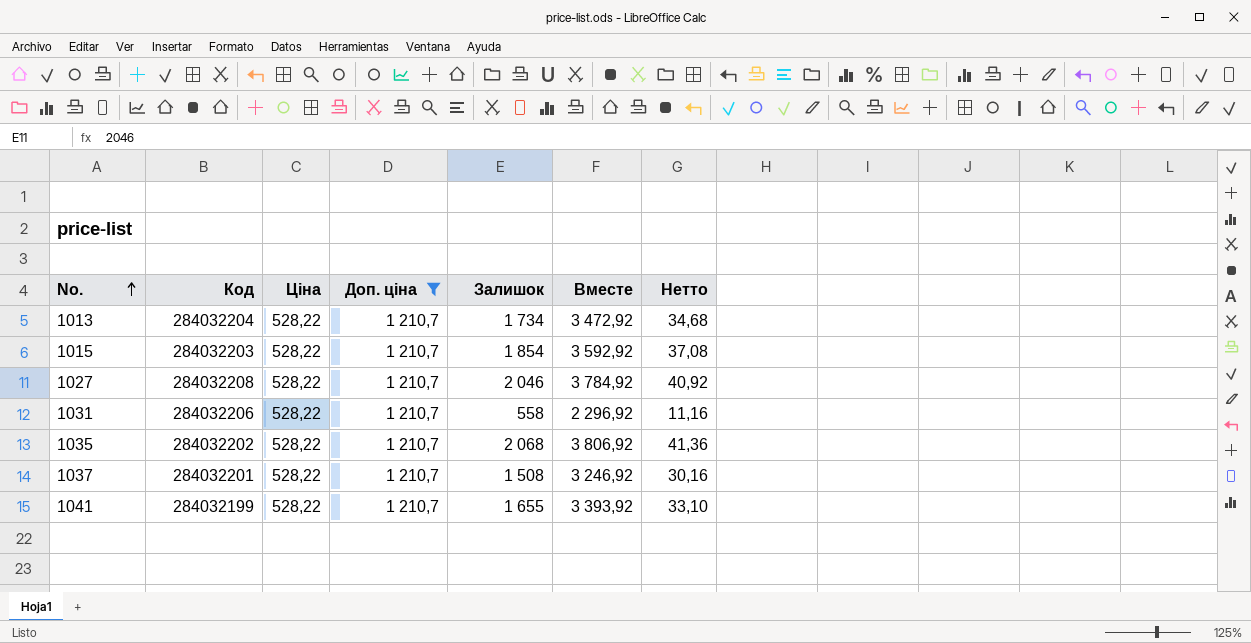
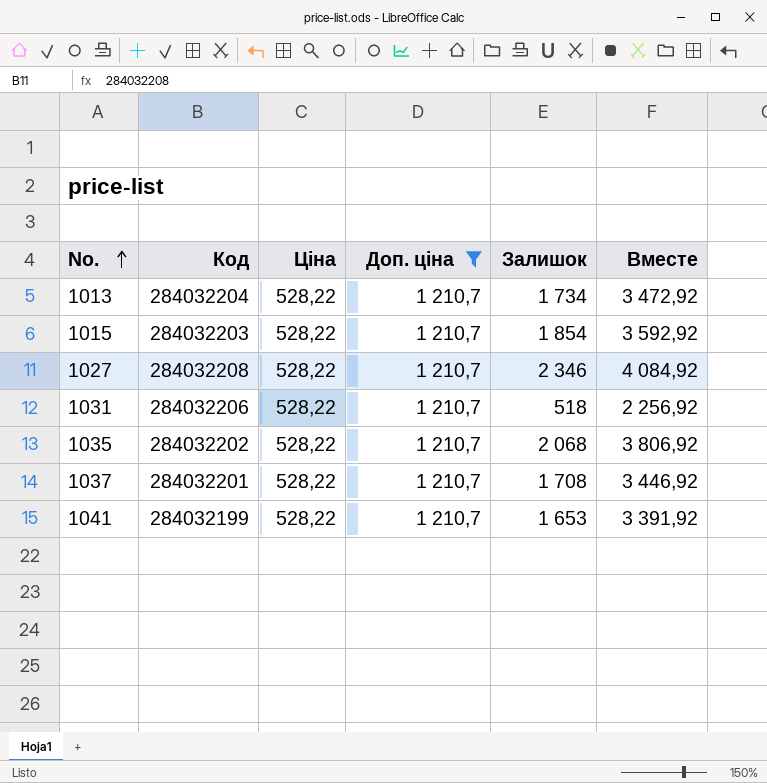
column Нетто | formula: [Залишок] * 0,02 -> none
1027 | Залишок: 2 046 -> 2 346
1027 | Вместе: 3 784,92 -> 4 084,92
1031 | Залишок: 558 -> 518
1031 | Вместе: 2 296,92 -> 2 256,92
1037 | Залишок: 1 508 -> 1 708
1037 | Вместе: 3 246,92 -> 3 446,92
1041 | Залишок: 1 655 -> 1 653
1041 | Вместе: 3 393,92 -> 3 391,92

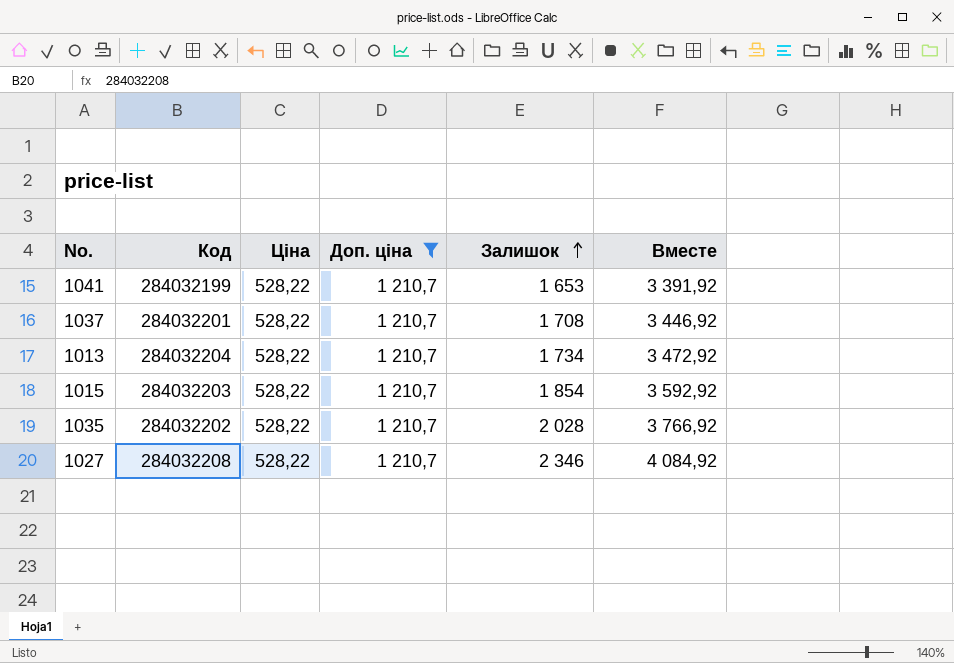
row order: No. ascending -> Залишок ascending
row 1031: 284032206 | 528,22 | 1 210,7 | 518 | 2 256,92 -> none
1035 | Залишок: 2 068 -> 2 028
1035 | Вместе: 3 806,92 -> 3 766,92

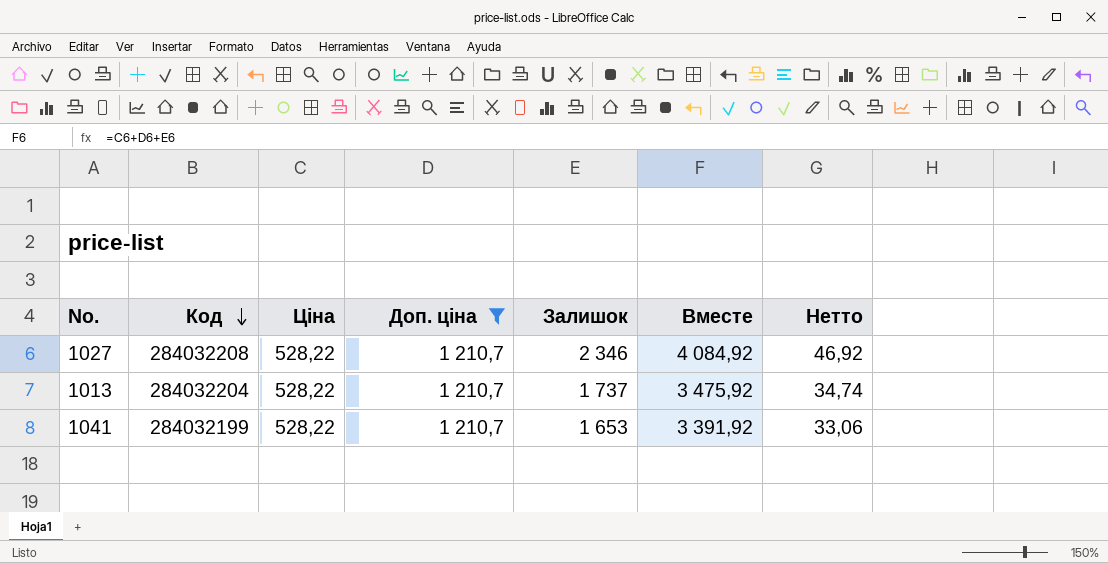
row order: Залишок ascending -> Код descending
column Нетто | formula: none -> [Залишок] * 0,02
row 1037: 284032201 | 528,22 | 1 210,7 | 1 708 | 3 446,92 -> none
row 1015: 284032203 | 528,22 | 1 210,7 | 1 854 | 3 592,92 -> none
row 1035: 284032202 | 528,22 | 1 210,7 | 2 028 | 3 766,92 -> none
1013 | Залишок: 1 734 -> 1 737
1013 | Вместе: 3 472,92 -> 3 475,92

